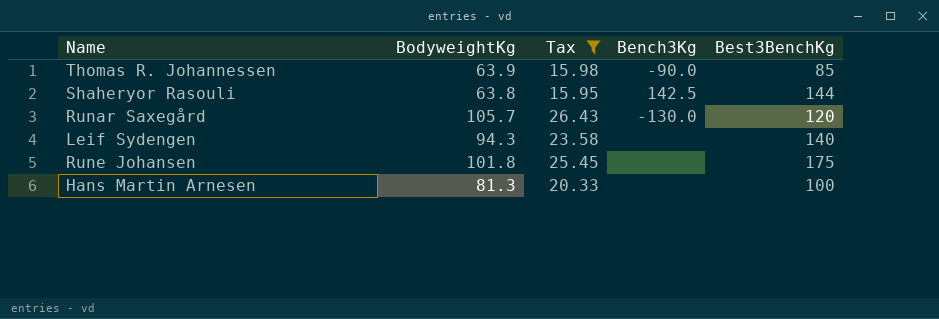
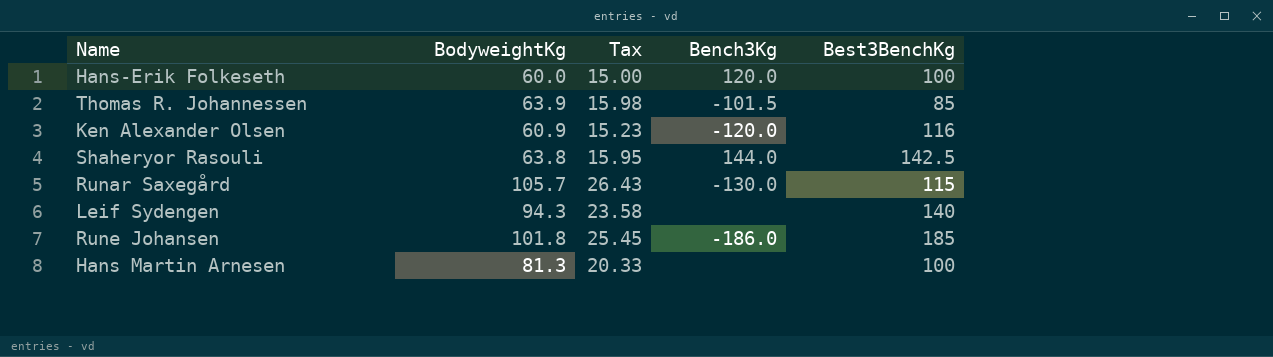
filter: Tax >= 15.95 -> none
Thomas R. Johannessen | Bench3Kg: -90.0 -> -101.5
Shaheryor Rasouli | Bench3Kg: 142.5 -> 144.0
Shaheryor Rasouli | Best3BenchKg: 144 -> 142.5
Runar Saxegård | Best3BenchKg: 120 -> 115
Rune Johansen | Bench3Kg: none -> -186.0
Rune Johansen | Best3BenchKg: 175 -> 185

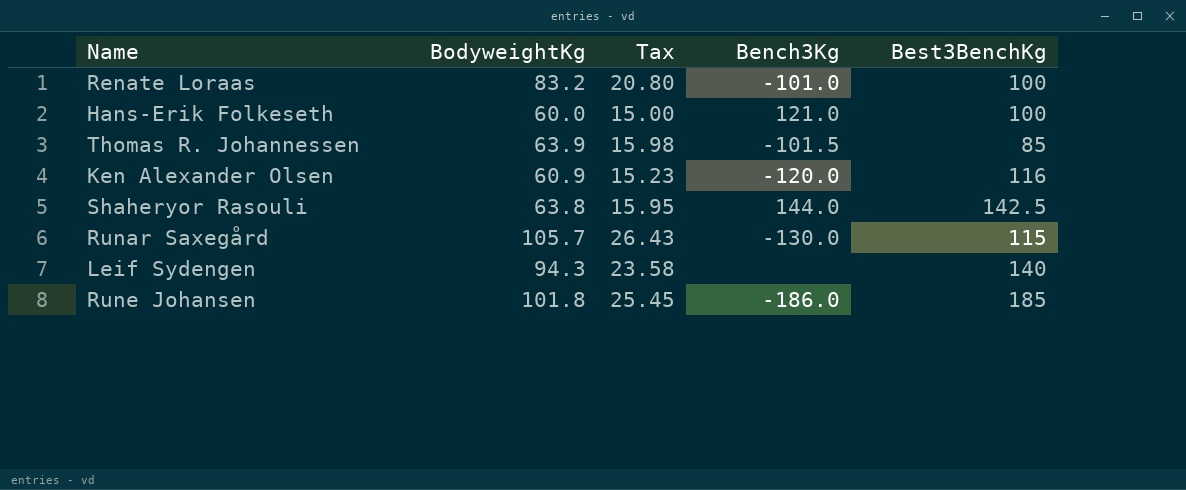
row Hans Martin Arnesen: 81.3 | 20.33 | none | 100 -> none
row Renate Loraas: none -> 83.2 | 20.80 | -101.0 | 100
Hans-Erik Folkeseth | Bench3Kg: 120.0 -> 121.0

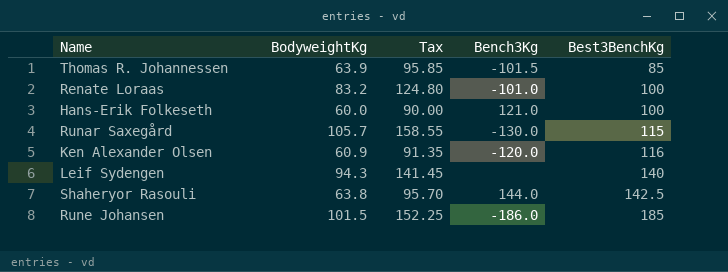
row order: none -> Best3BenchKg ascending
column Tax | formula: [BodyweightKg] * 0.25 -> [BodyweightKg] * 1.5
Rune Johansen | BodyweightKg: 101.8 -> 101.5

